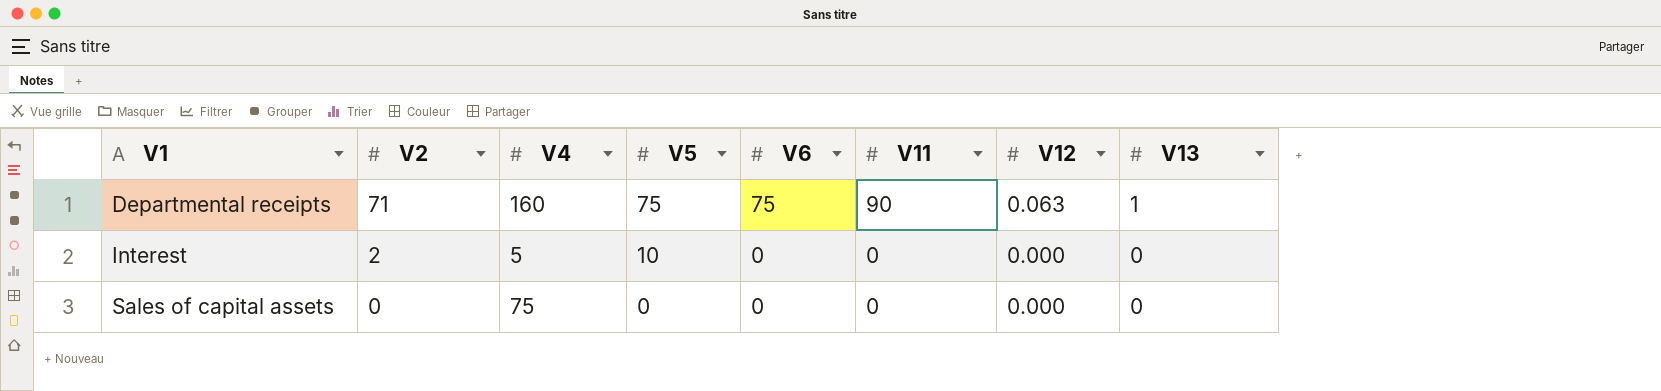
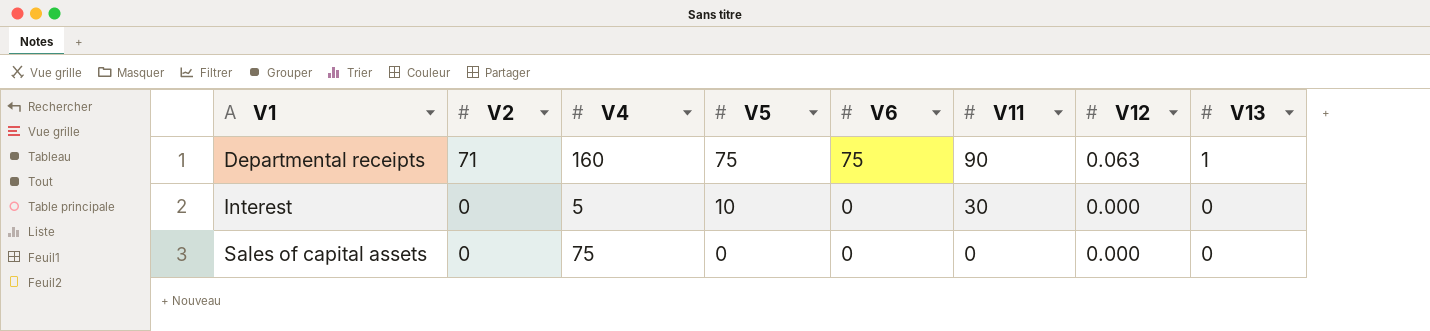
Interest | V2: 2 -> 0
Interest | V11: 0 -> 30

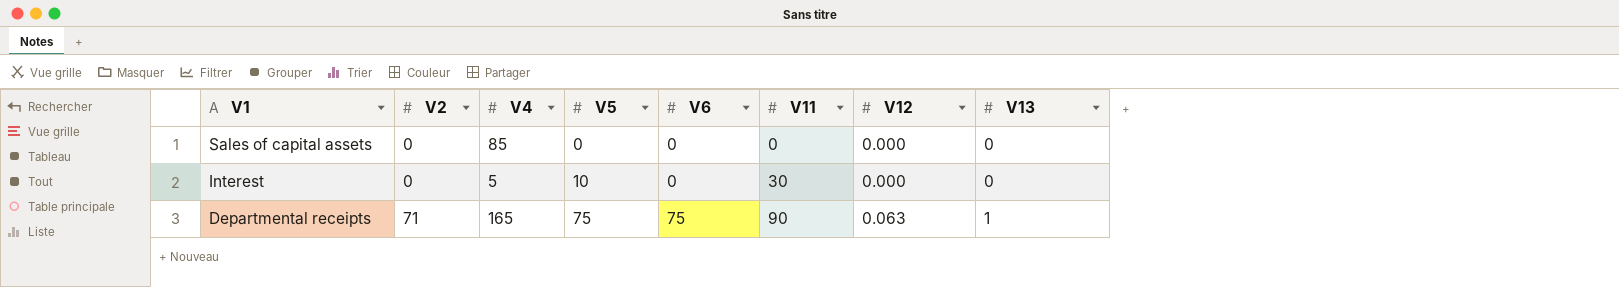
row order: V1 ascending -> V1 descending
Sales of capital assets | V4: 75 -> 85
Departmental receipts | V4: 160 -> 165

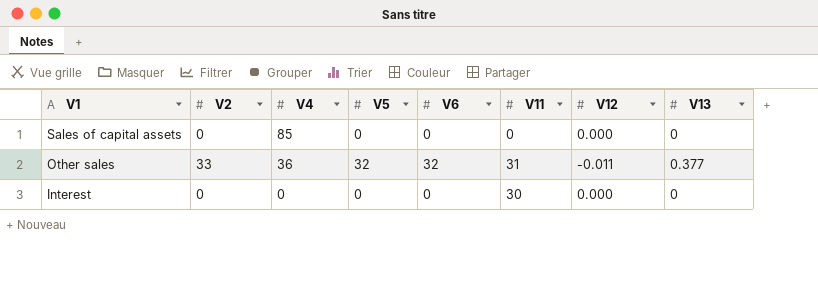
row Departmental receipts: 71 | 165 | 75 | 75 | 90 | 0.063 | 1 -> none
row Other sales: none -> 33 | 36 | 32 | 32 | 31 | -0.011 | 0.377
Interest | V4: 5 -> 0
Interest | V5: 10 -> 0

